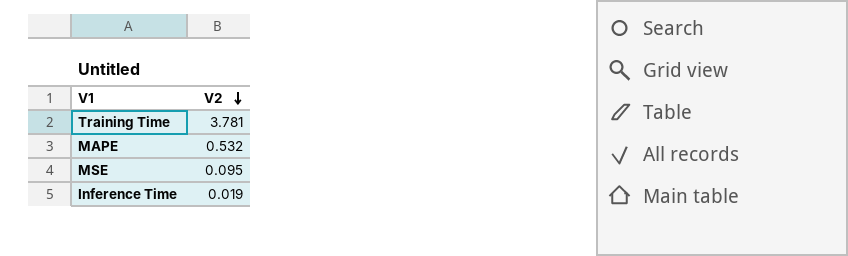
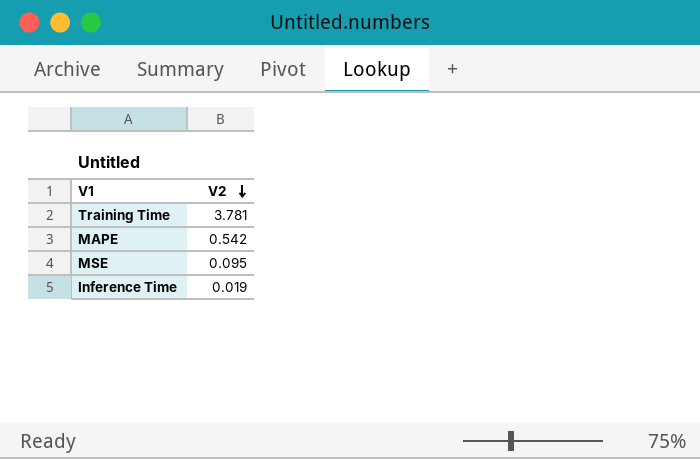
MAPE | V2: 0.532 -> 0.542

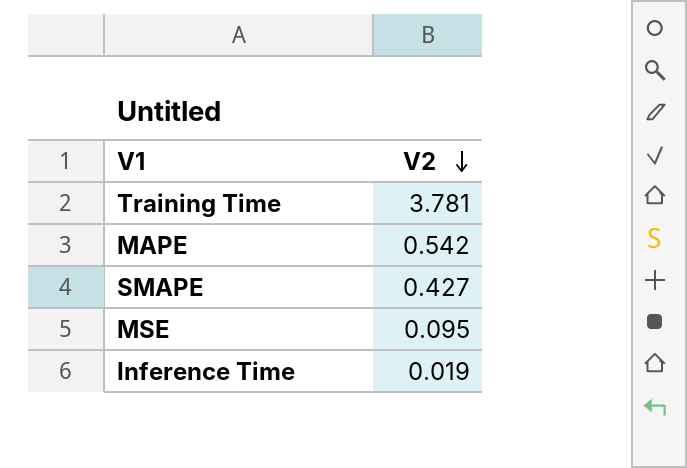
row SMAPE: none -> 0.427

